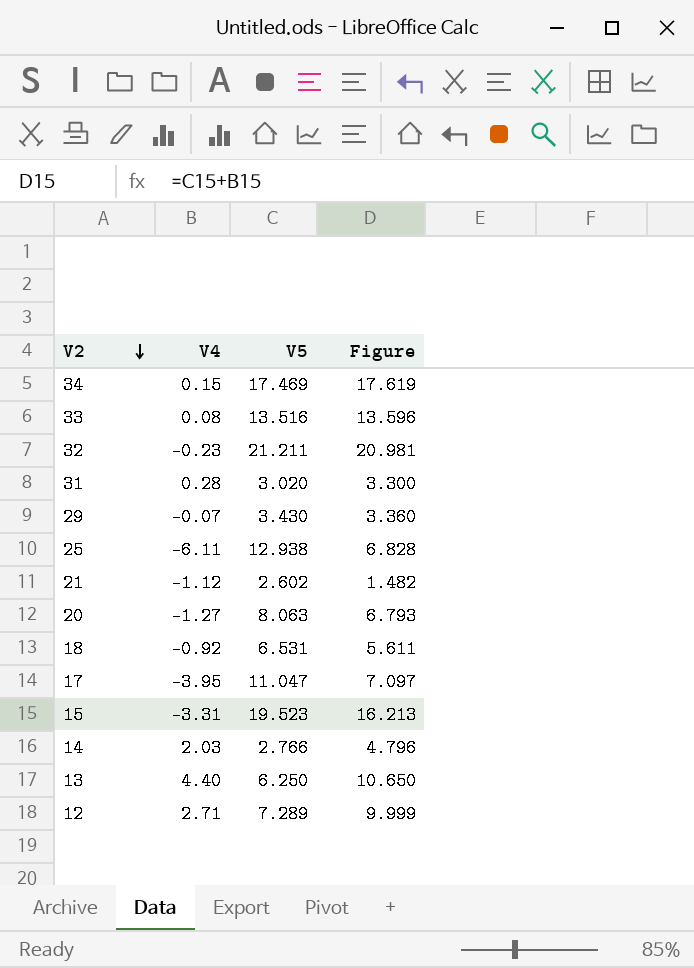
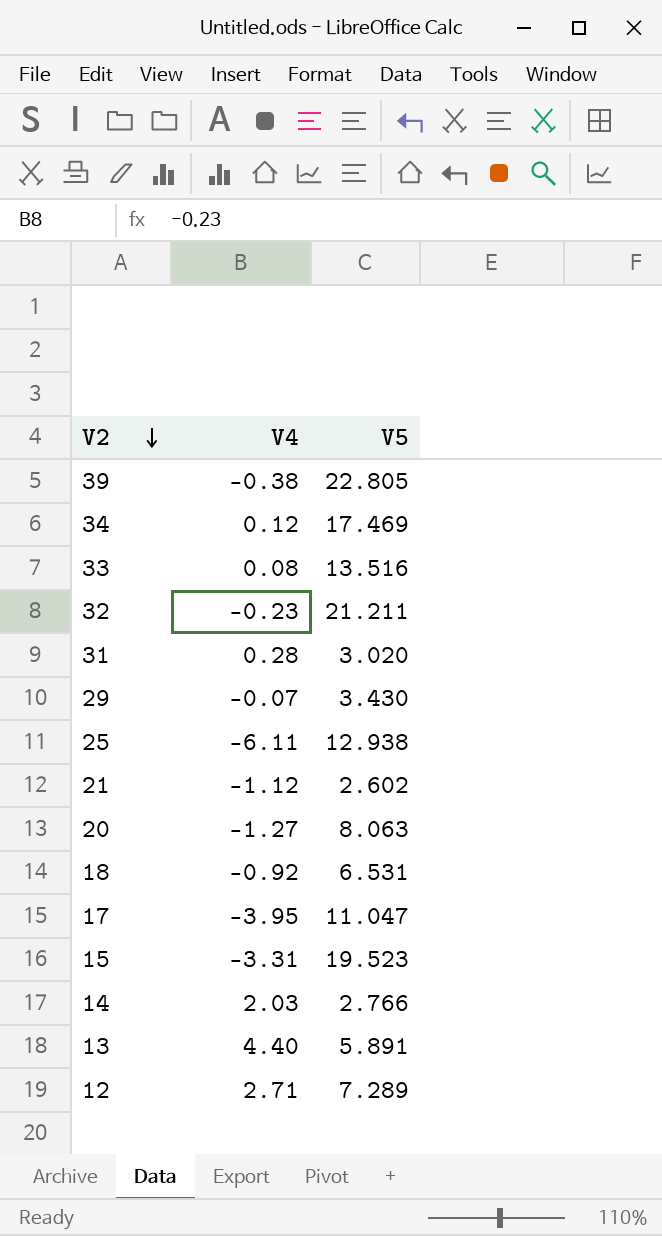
column Figure | formula: [V4] + [V5] -> none
row 39: none -> -0.38 | 22.805
34 | V4: 0.15 -> 0.12
13 | V5: 6.250 -> 5.891

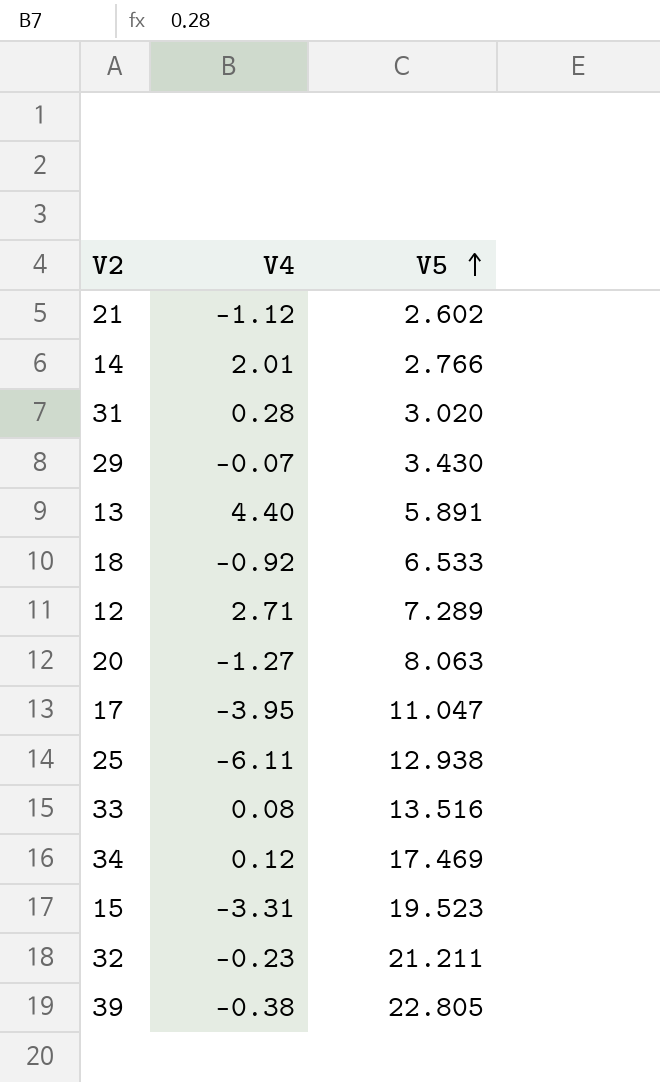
row order: V2 descending -> V5 ascending
14 | V4: 2.03 -> 2.01
18 | V5: 6.531 -> 6.533

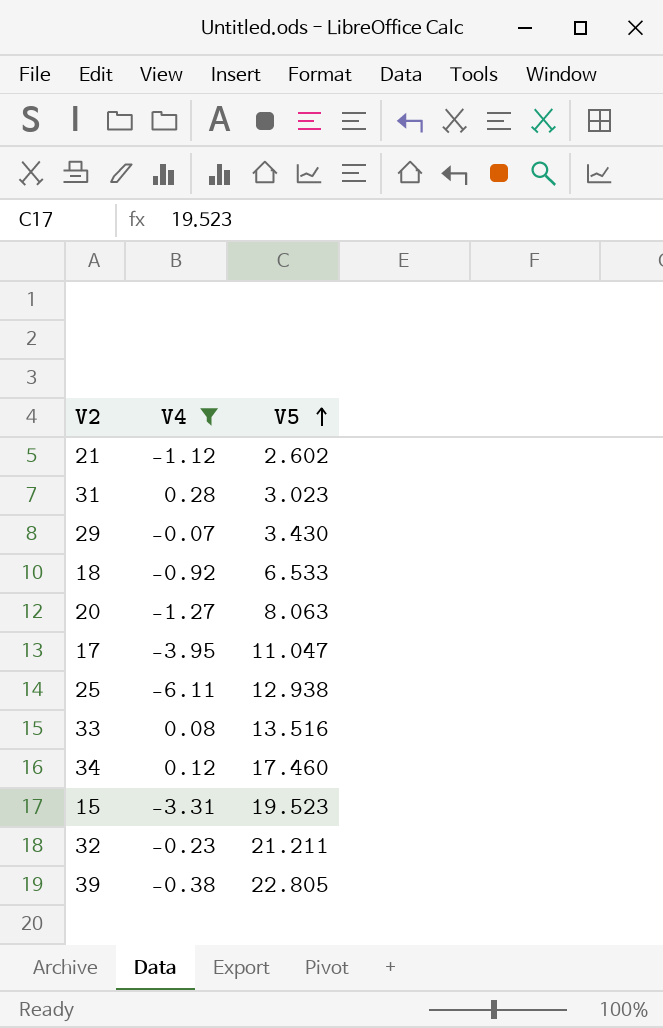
filter: none -> V4 <= 0.28
31 | V5: 3.020 -> 3.023
34 | V5: 17.469 -> 17.460

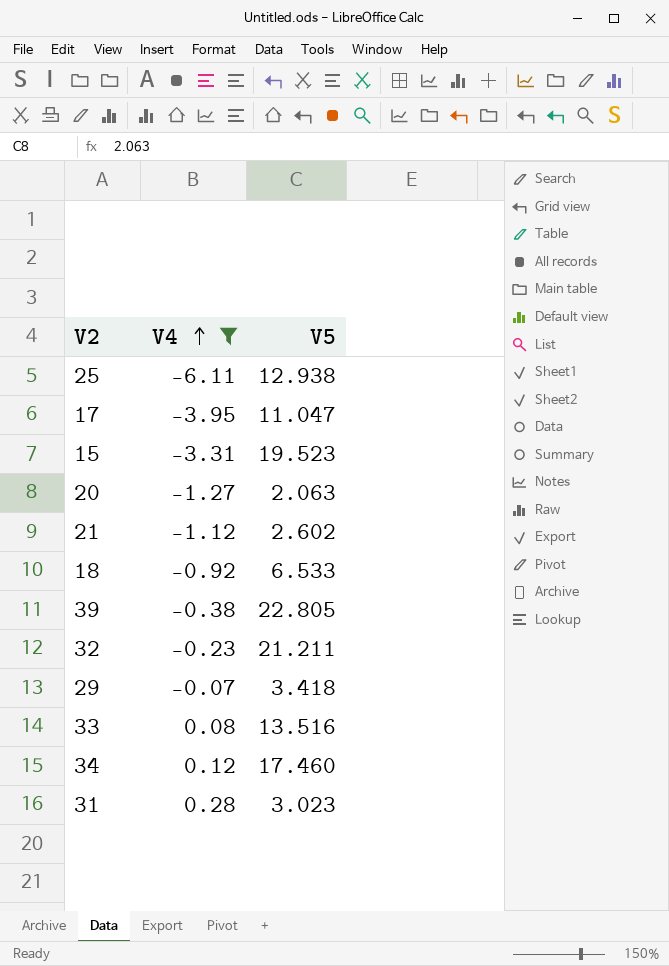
row order: V5 ascending -> V4 ascending
20 | V5: 8.063 -> 2.063
29 | V5: 3.430 -> 3.418

